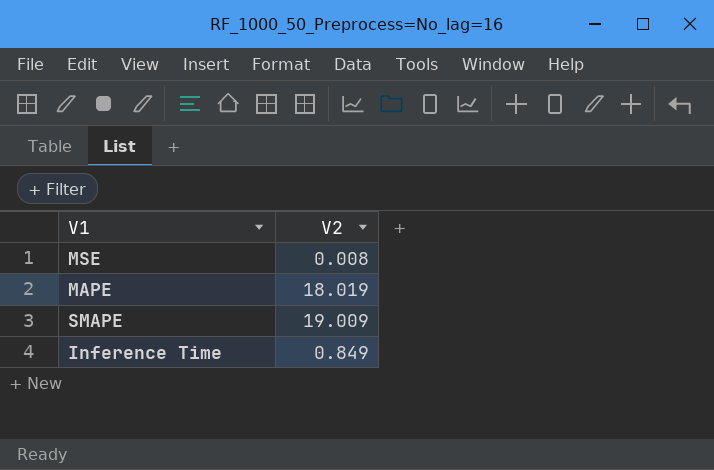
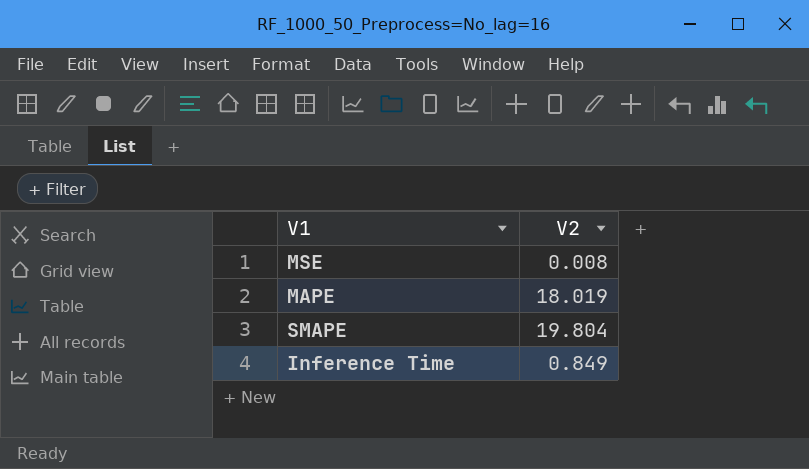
SMAPE | V2: 19.009 -> 19.804

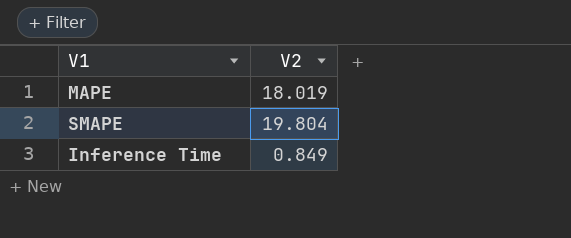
row MSE: 0.008 -> none

